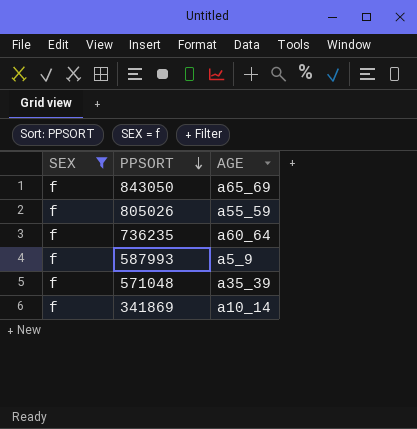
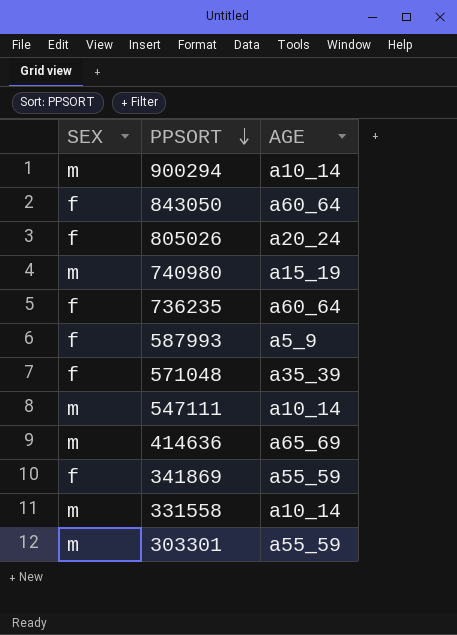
filter: SEX = f -> none
843050 | AGE: a65_69 -> a60_64
805026 | AGE: a55_59 -> a20_24
341869 | AGE: a10_14 -> a55_59

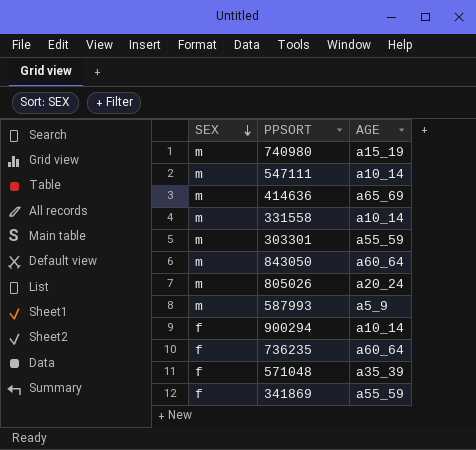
row order: PPSORT descending -> SEX descending
843050 | SEX: f -> m
805026 | SEX: f -> m
587993 | SEX: f -> m
900294 | SEX: m -> f

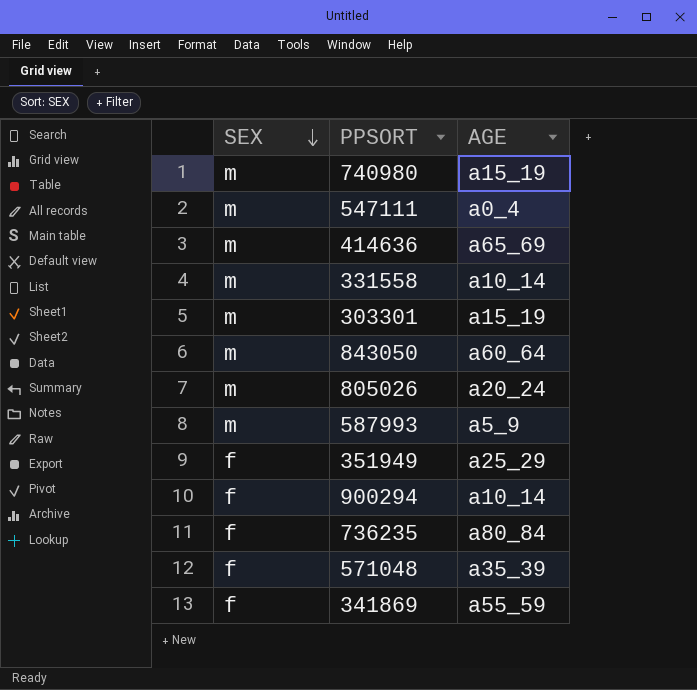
547111 | AGE: a10_14 -> a0_4
303301 | AGE: a55_59 -> a15_19
row 351949: none -> f | a25_29
736235 | AGE: a60_64 -> a80_84

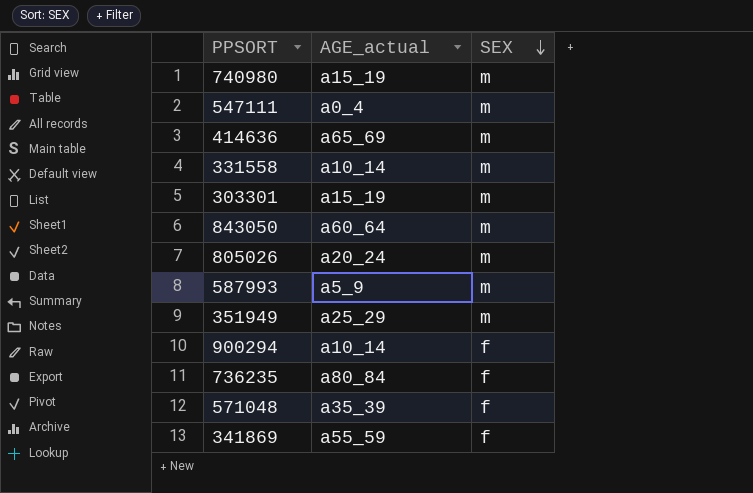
column name: AGE -> AGE_actual
column SEX | position: 1 -> 3
351949 | SEX: f -> m

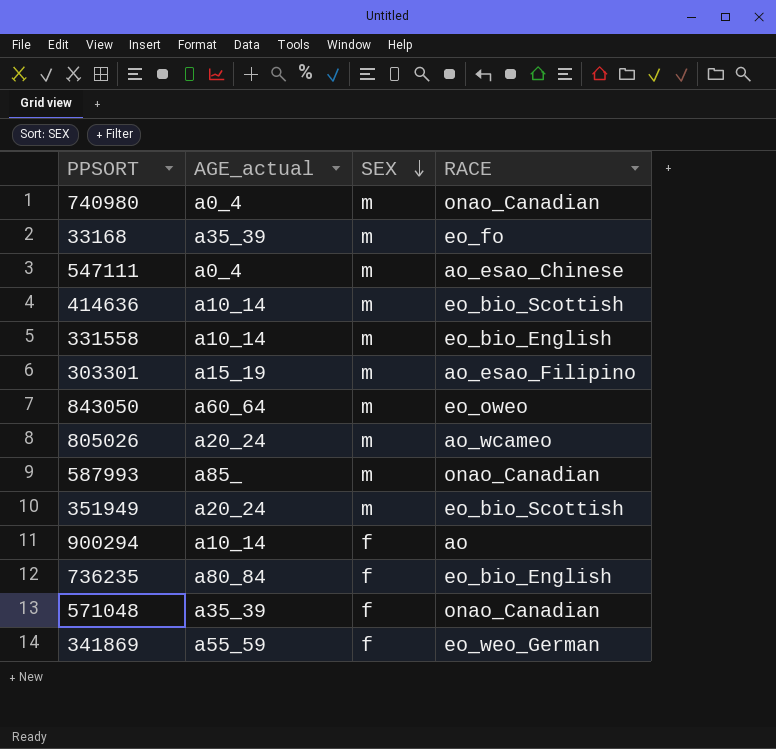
column RACE | position: none -> 4
740980 | AGE_actual: a15_19 -> a0_4
row 33168: none -> a35_39 | m | eo_fo
414636 | AGE_actual: a65_69 -> a10_14
587993 | AGE_actual: a5_9 -> a85_
351949 | AGE_actual: a25_29 -> a20_24

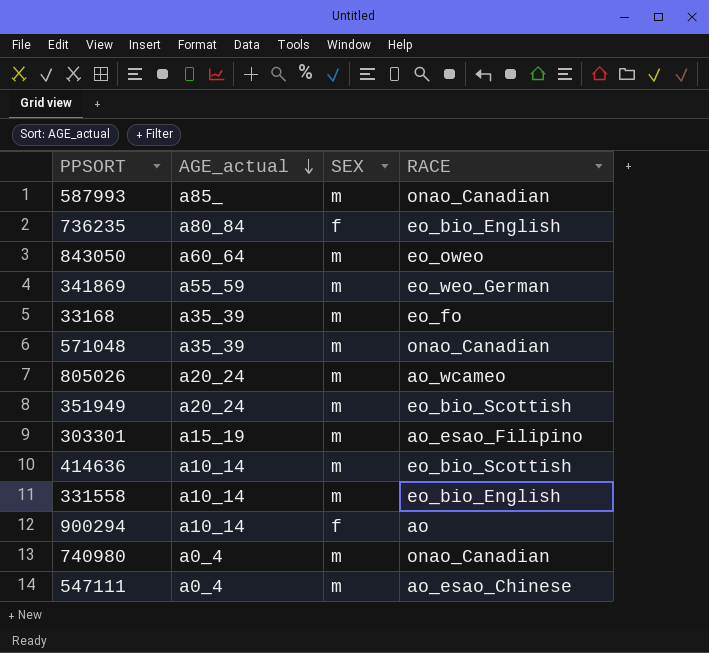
row order: SEX descending -> AGE_actual descending
341869 | SEX: f -> m
571048 | SEX: f -> m

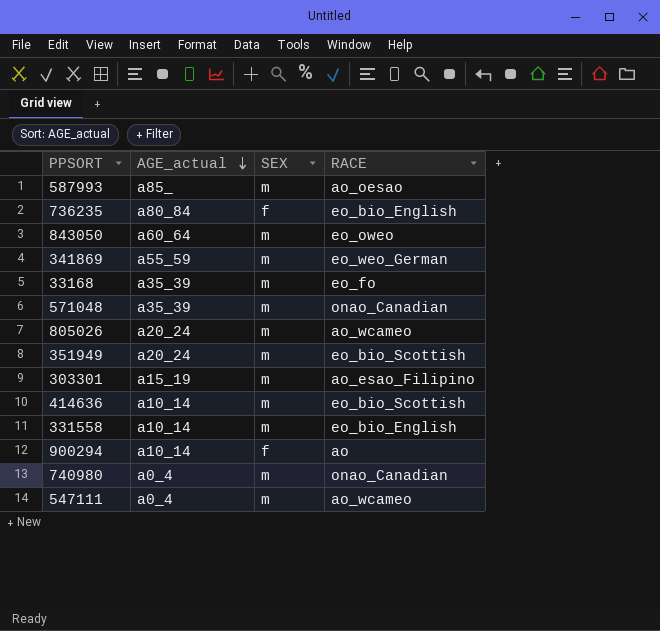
587993 | RACE: onao_Canadian -> ao_oesao
547111 | RACE: ao_esao_Chinese -> ao_wcameo

